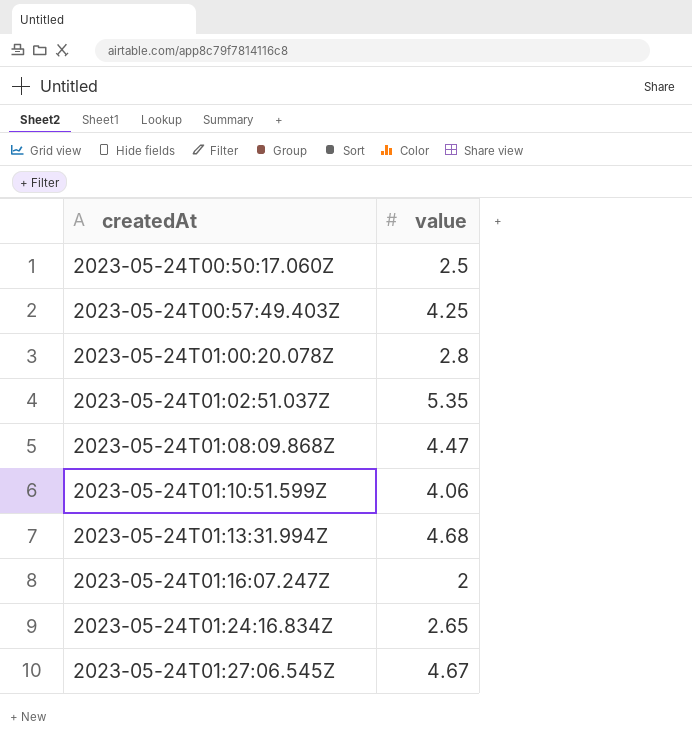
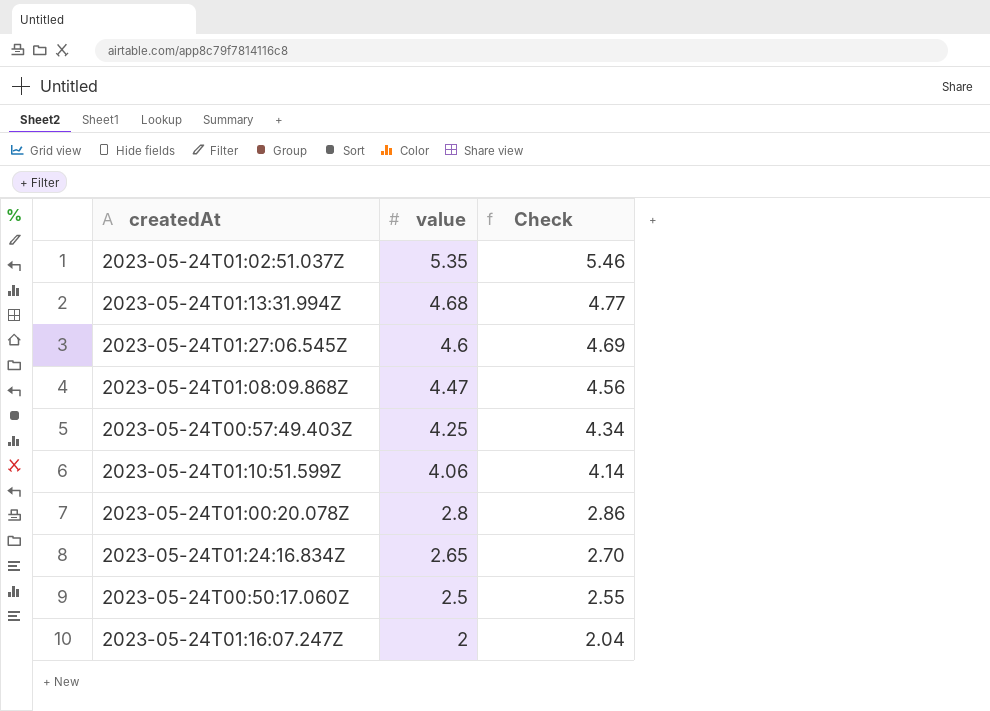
row order: createdAt ascending -> value descending
column Check | formula: none -> [value] * 1.02
2023-05-24T01:27:06.545Z | value: 4.67 -> 4.6

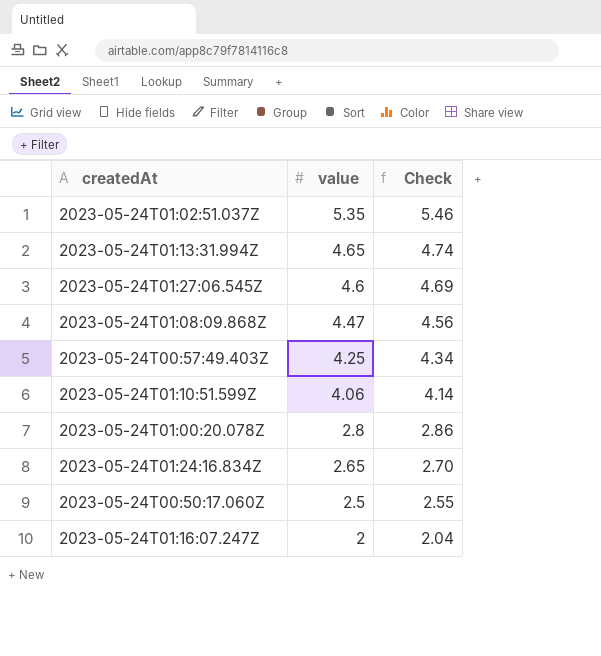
2023-05-24T01:13:31.994Z | value: 4.68 -> 4.65
2023-05-24T01:13:31.994Z | Check: 4.77 -> 4.74

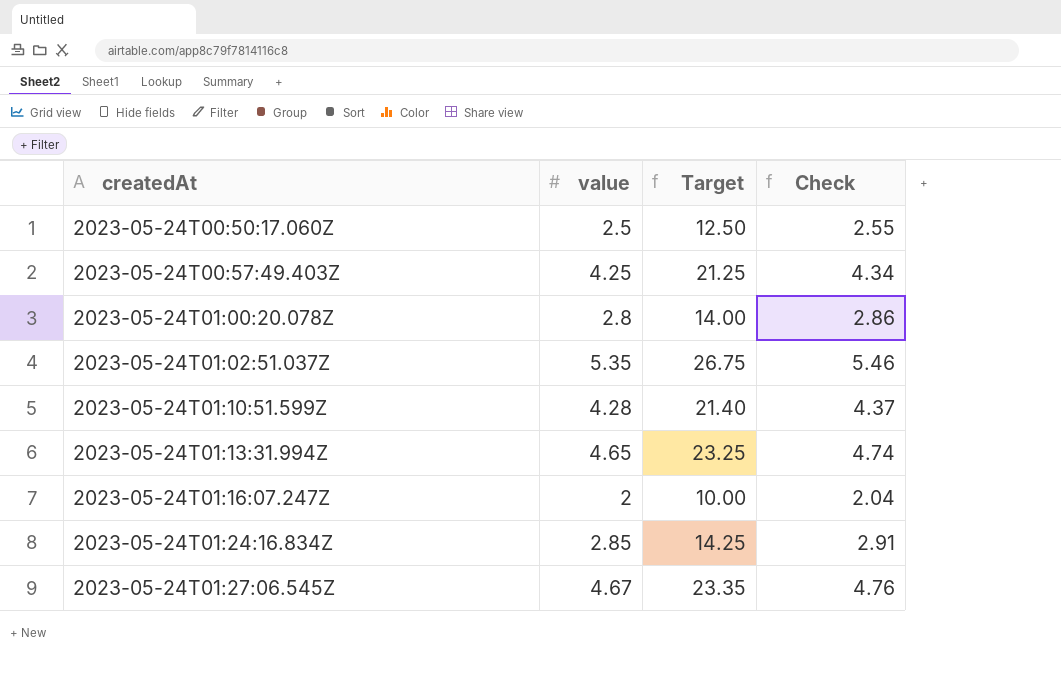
row order: value descending -> createdAt ascending
column Target | formula: none -> [value] * 5
row 2023-05-24T01:08:09.868Z: 4.47 | 4.56 -> none
2023-05-24T01:10:51.599Z | value: 4.06 -> 4.28
2023-05-24T01:10:51.599Z | Check: 4.14 -> 4.37
2023-05-24T01:24:16.834Z | value: 2.65 -> 2.85
2023-05-24T01:24:16.834Z | Check: 2.70 -> 2.91
2023-05-24T01:27:06.545Z | value: 4.6 -> 4.67
2023-05-24T01:27:06.545Z | Check: 4.69 -> 4.76

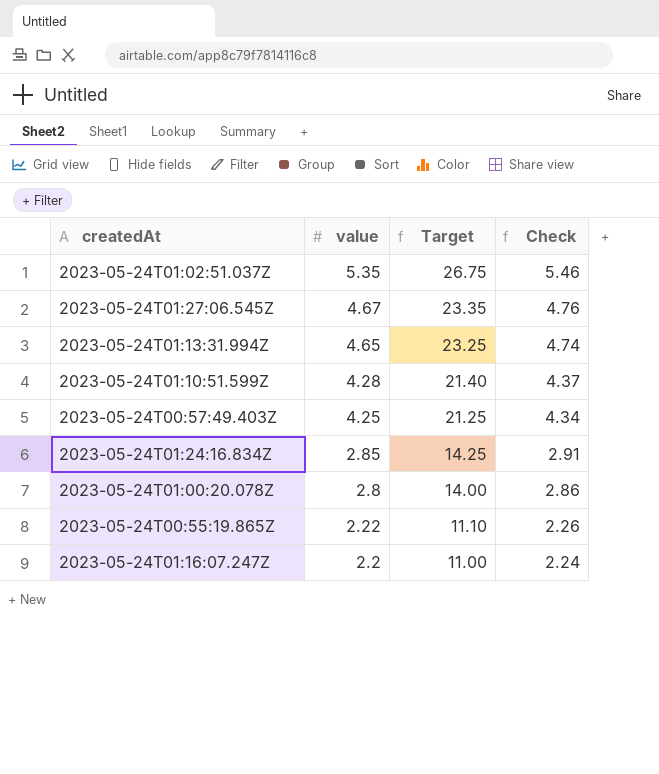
row order: createdAt ascending -> value descending
row 2023-05-24T00:50:17.060Z: 2.5 | 12.50 | 2.55 -> none
row 2023-05-24T00:55:19.865Z: none -> 2.22 | 11.10 | 2.26
2023-05-24T01:16:07.247Z | value: 2 -> 2.2
2023-05-24T01:16:07.247Z | Target: 10.00 -> 11.00
2023-05-24T01:16:07.247Z | Check: 2.04 -> 2.24

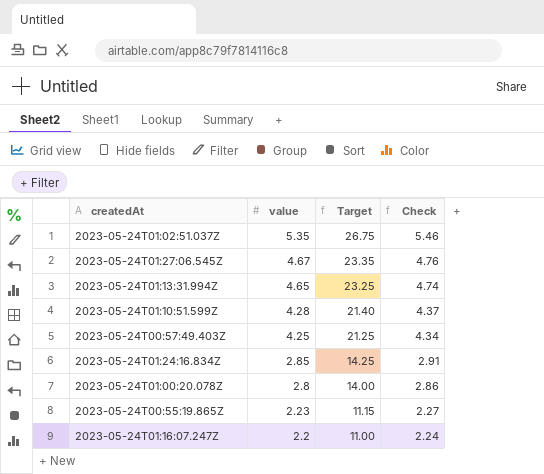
2023-05-24T00:55:19.865Z | value: 2.22 -> 2.23
2023-05-24T00:55:19.865Z | Target: 11.10 -> 11.15
2023-05-24T00:55:19.865Z | Check: 2.26 -> 2.27

